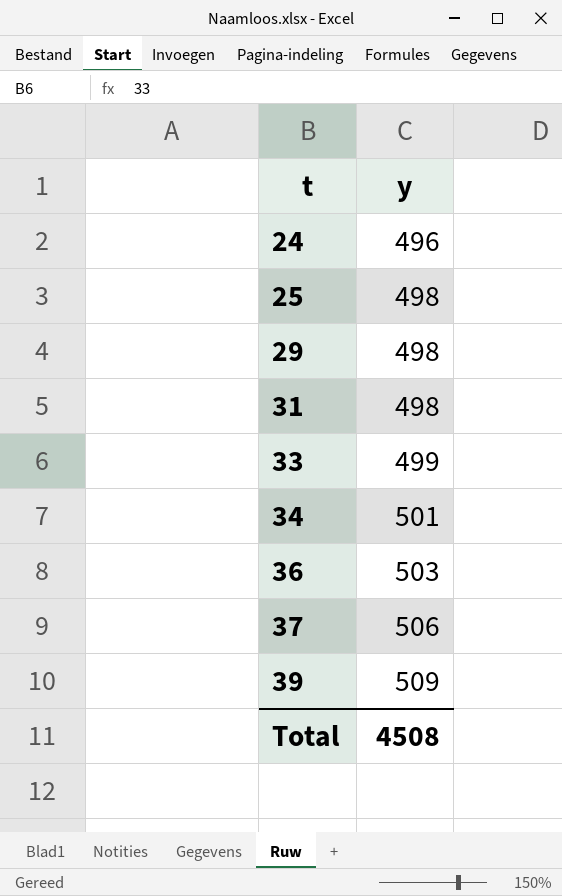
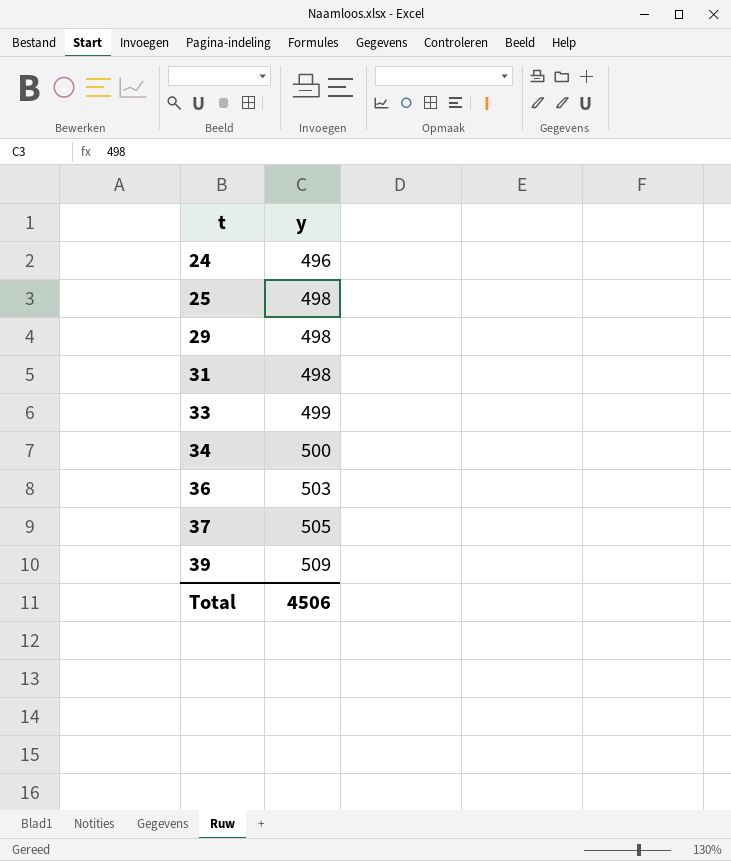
34 | y: 501 -> 500
37 | y: 506 -> 505
Total | y: 4508 -> 4506

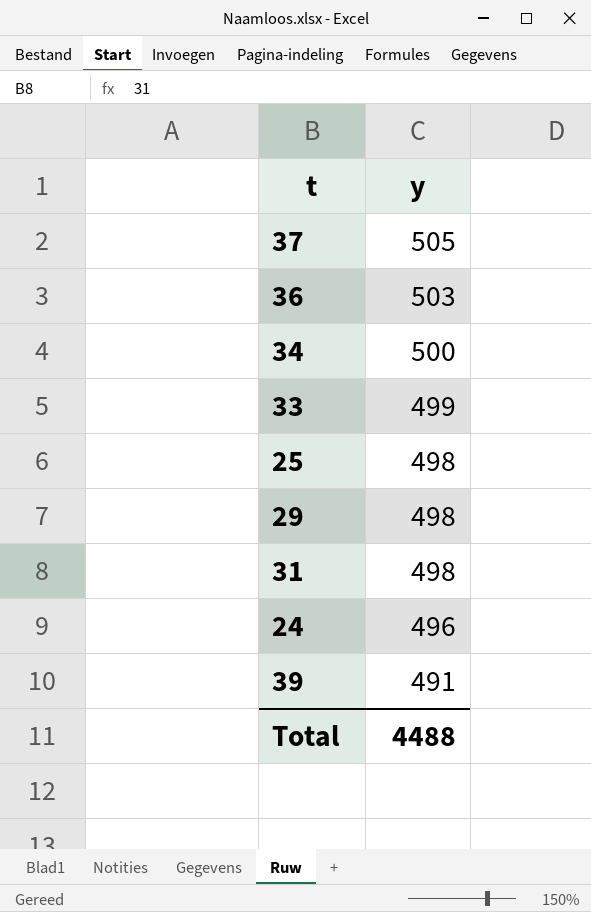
row order: t ascending -> y descending
39 | y: 509 -> 491
Total | y: 4506 -> 4488

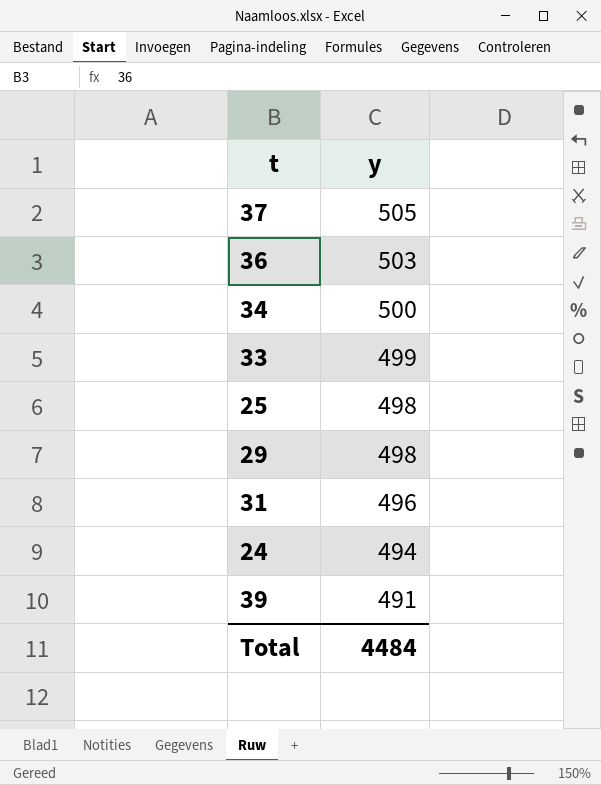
31 | y: 498 -> 496
24 | y: 496 -> 494
Total | y: 4488 -> 4484

